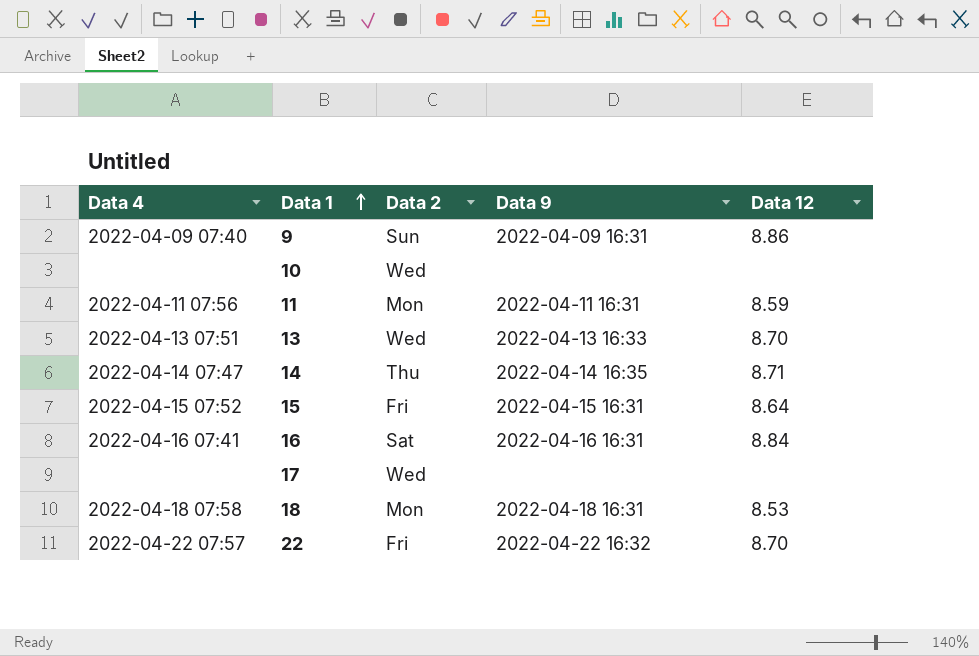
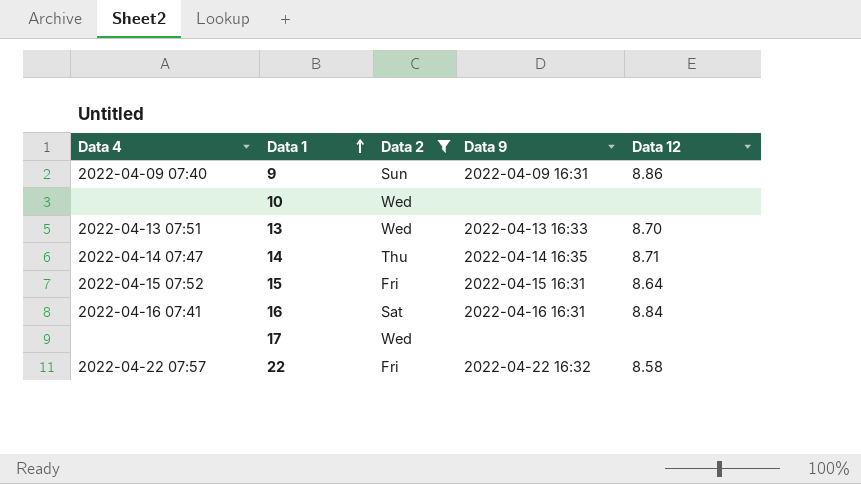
filter: none -> Data 2 != Mon
22 | Data 12: 8.70 -> 8.58

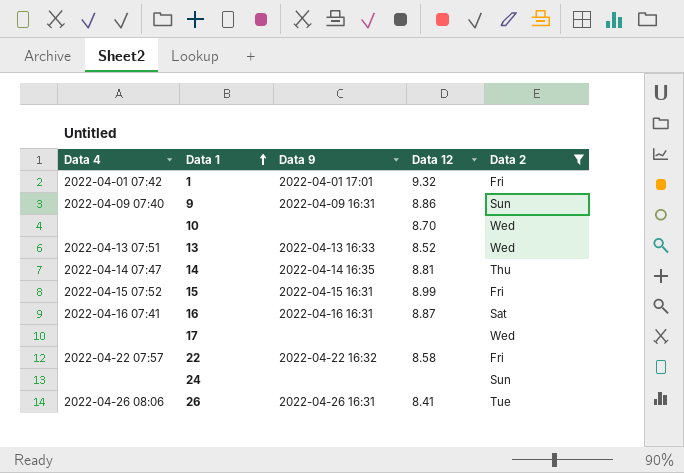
column Data 2 | position: 3 -> 5
row 1: none -> 2022-04-01 07:42 | 2022-04-01 17:01 | 9.32 | Fri
10 | Data 12: none -> 8.70
13 | Data 12: 8.70 -> 8.52
14 | Data 12: 8.71 -> 8.81
15 | Data 12: 8.64 -> 8.99
16 | Data 12: 8.84 -> 8.87
row 24: none -> none | none | none | Sun
row 26: none -> 2022-04-26 08:06 | 2022-04-26 16:31 | 8.41 | Tue

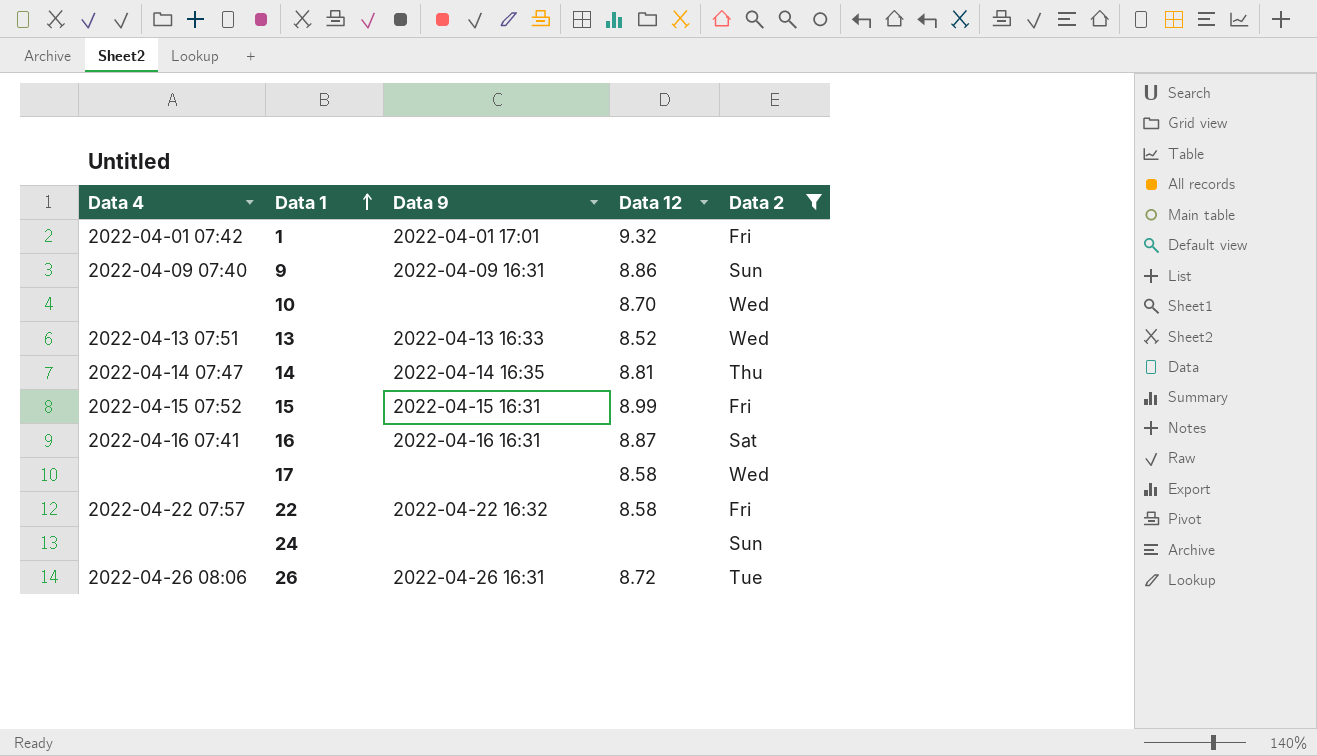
17 | Data 12: none -> 8.58
26 | Data 12: 8.41 -> 8.72

